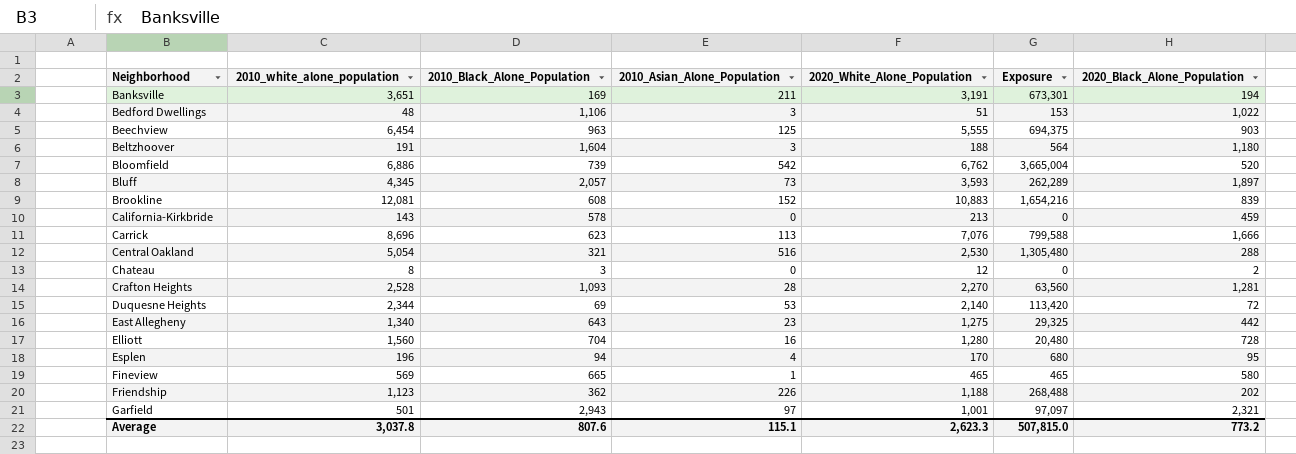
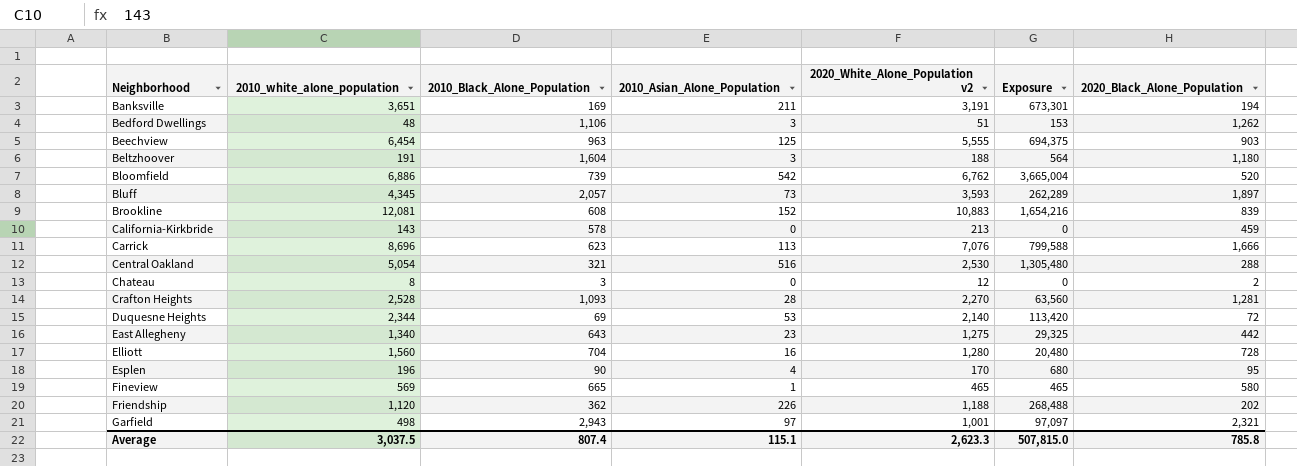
column name: 2020_White_Alone_Population -> 2020_White_Alone_Population v2
Bedford Dwellings | 2020_Black_Alone_Population: 1,022 -> 1,262
Esplen | 2010_Black_Alone_Population: 94 -> 90
Friendship | 2010_white_alone_population: 1,123 -> 1,120
Garfield | 2010_white_alone_population: 501 -> 498
Average | 2010_white_alone_population: 3,037.8 -> 3,037.5
Average | 2010_Black_Alone_Population: 807.6 -> 807.4
Average | 2020_Black_Alone_Population: 773.2 -> 785.8

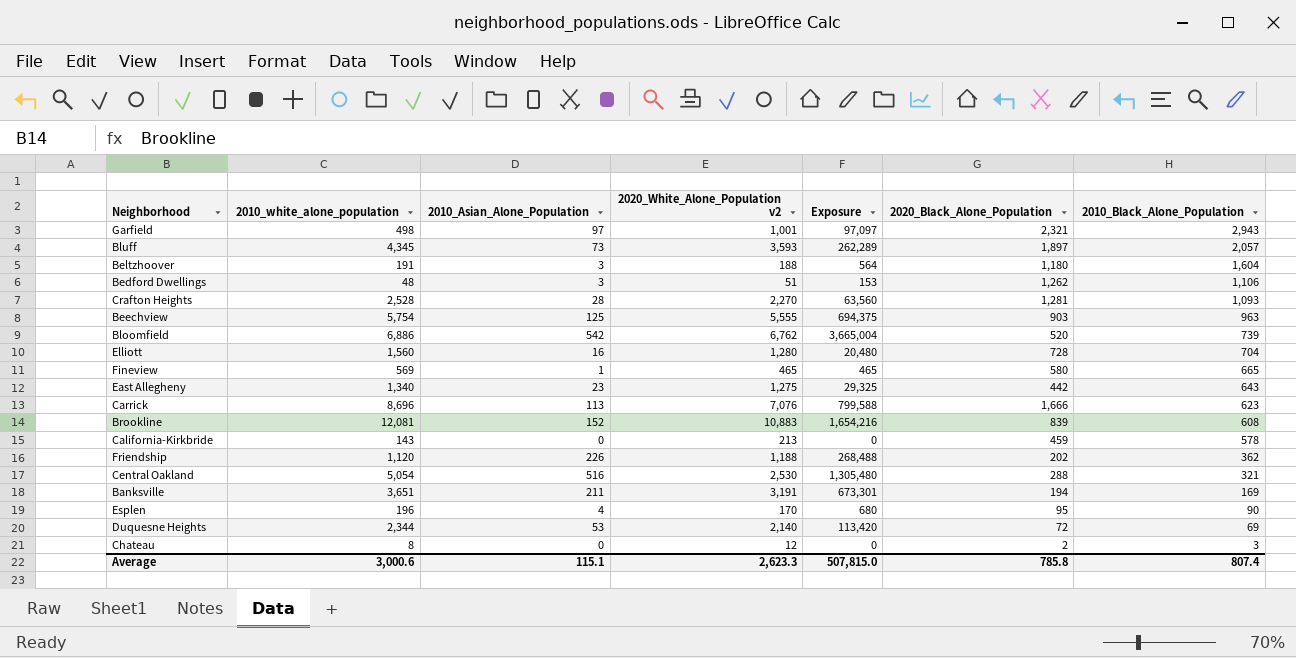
row order: Neighborhood ascending -> 2010_Black_Alone_Population descending
column 2010_Black_Alone_Population | position: 3 -> 7
Beechview | 2010_white_alone_population: 6,454 -> 5,754
Average | 2010_white_alone_population: 3,037.5 -> 3,000.6

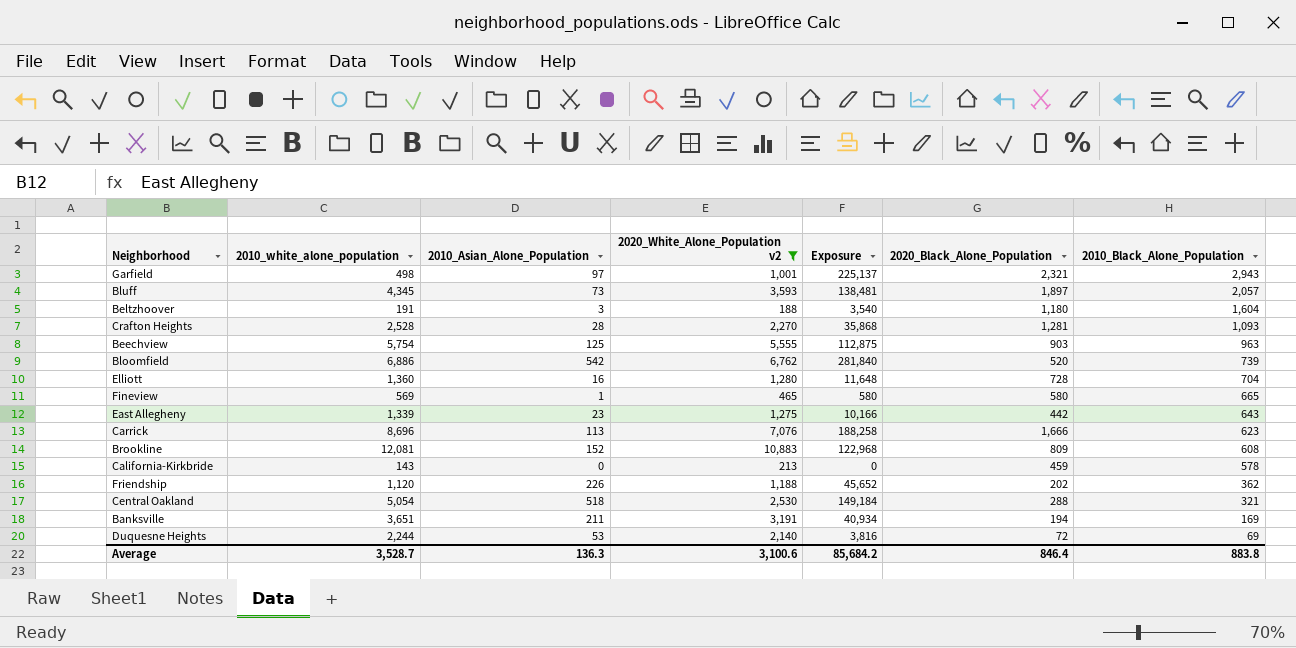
filter: none -> 2020_White_Alone_Population v2 >= 188
column Exposure | formula: [2010_Asian_Alone_Population] * [2020_White_Alone_Population v2] -> [2010_Asian_Alone_Population] * [2020_Black_Alone_Population]
Elliott | 2010_white_alone_population: 1,560 -> 1,360
East Allegheny | 2010_white_alone_population: 1,340 -> 1,339
Brookline | 2020_Black_Alone_Population: 839 -> 809
Central Oakland | 2010_Asian_Alone_Population: 516 -> 518
Duquesne Heights | 2010_white_alone_population: 2,344 -> 2,244
Average | 2010_white_alone_population: 3,000.6 -> 3,528.7
Average | 2010_Asian_Alone_Population: 115.1 -> 136.3
Average | 2020_White_Alone_Population v2: 2,623.3 -> 3,100.6
Average | Exposure: 507,815.0 -> 85,684.2
Average | 2020_Black_Alone_Population: 785.8 -> 846.4
Average | 2010_Black_Alone_Population: 807.4 -> 883.8

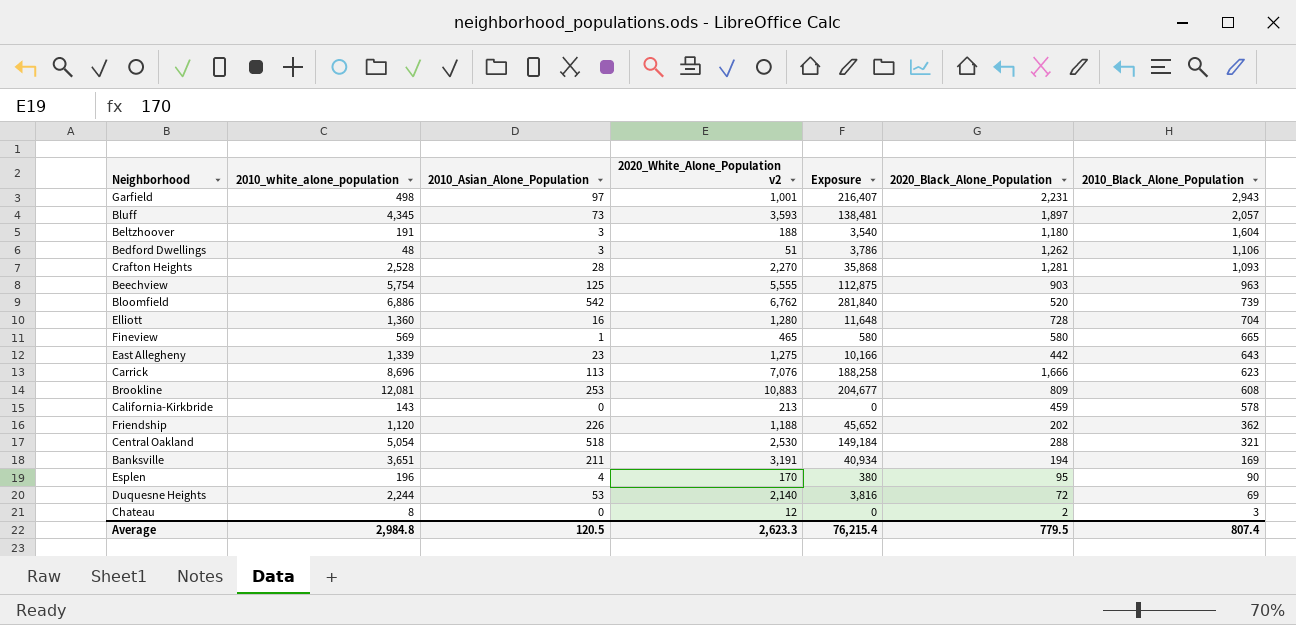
filter: 2020_White_Alone_Population v2 >= 188 -> none
Garfield | Exposure: 225,137 -> 216,407
Garfield | 2020_Black_Alone_Population: 2,321 -> 2,231
Brookline | 2010_Asian_Alone_Population: 152 -> 253
Brookline | Exposure: 122,968 -> 204,677
Average | 2010_white_alone_population: 3,528.7 -> 2,984.8
Average | 2010_Asian_Alone_Population: 136.3 -> 120.5
Average | 2020_White_Alone_Population v2: 3,100.6 -> 2,623.3
Average | Exposure: 85,684.2 -> 76,215.4
Average | 2020_Black_Alone_Population: 846.4 -> 779.5
Average | 2010_Black_Alone_Population: 883.8 -> 807.4

